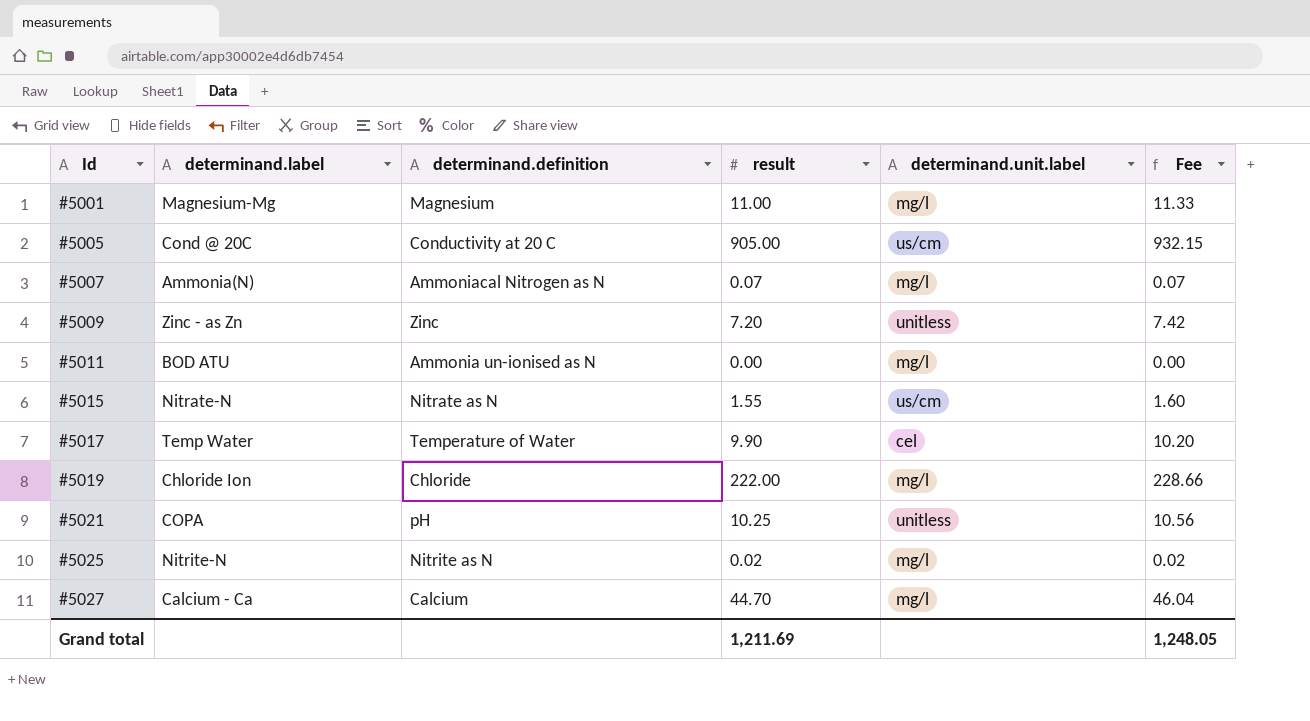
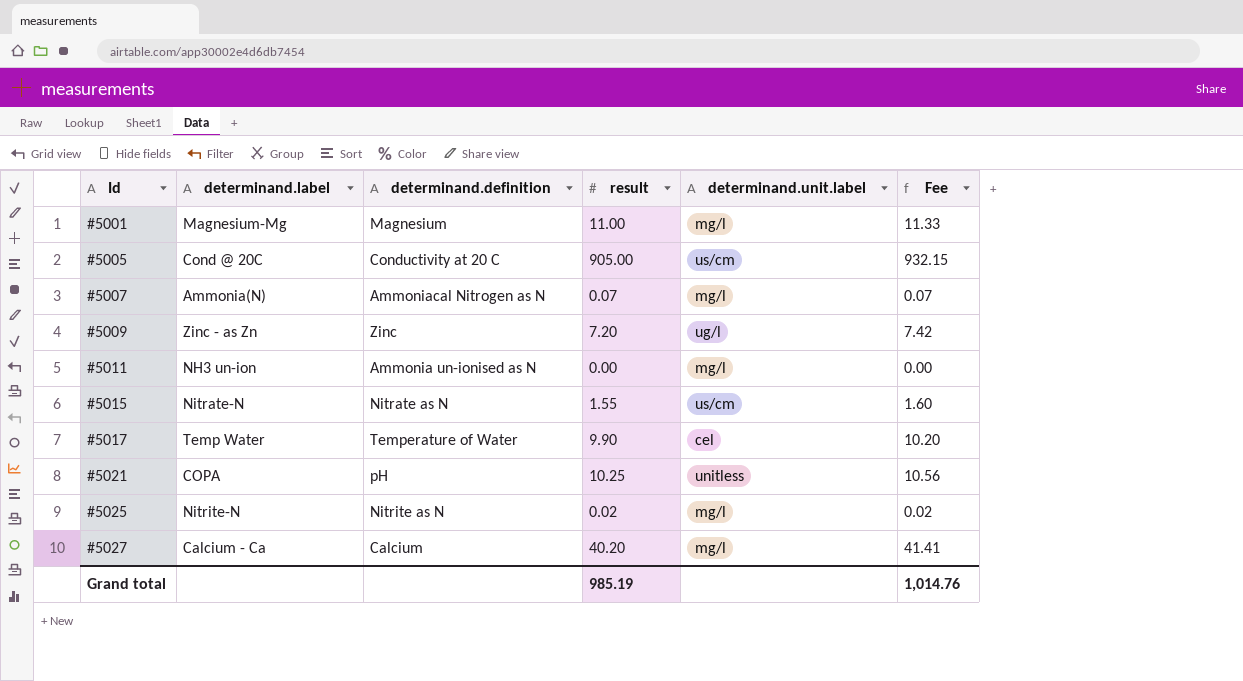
row #5019: Chloride Ion | Chloride | 222.00 | mg/l | 228.66 -> none
#5009 | determinand.unit.label: unitless -> ug/l
#5011 | determinand.label: BOD ATU -> NH3 un-ion
#5027 | result: 44.70 -> 40.20
#5027 | Fee: 46.04 -> 41.41
Grand total | result: 1,211.69 -> 985.19
Grand total | Fee: 1,248.05 -> 1,014.76

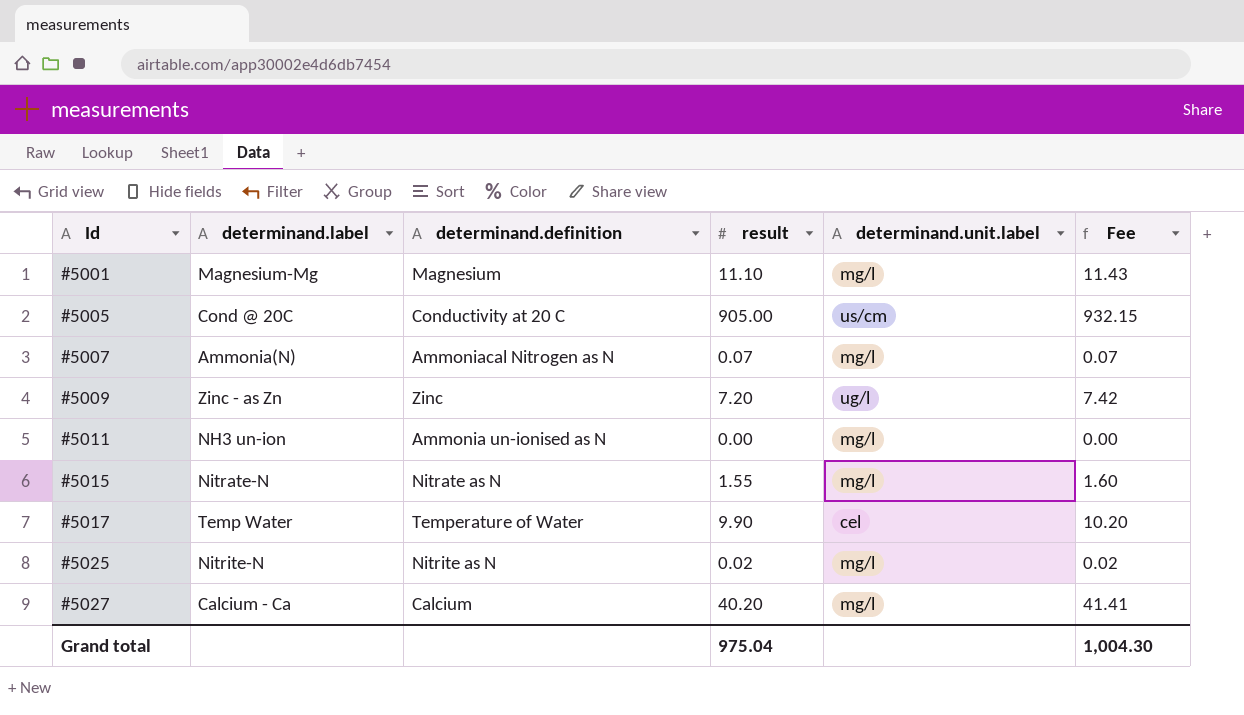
row #5021: COPA | pH | 10.25 | unitless | 10.56 -> none
#5001 | result: 11.00 -> 11.10
#5001 | Fee: 11.33 -> 11.43
#5015 | determinand.unit.label: us/cm -> mg/l
Grand total | result: 985.19 -> 975.04
Grand total | Fee: 1,014.76 -> 1,004.30

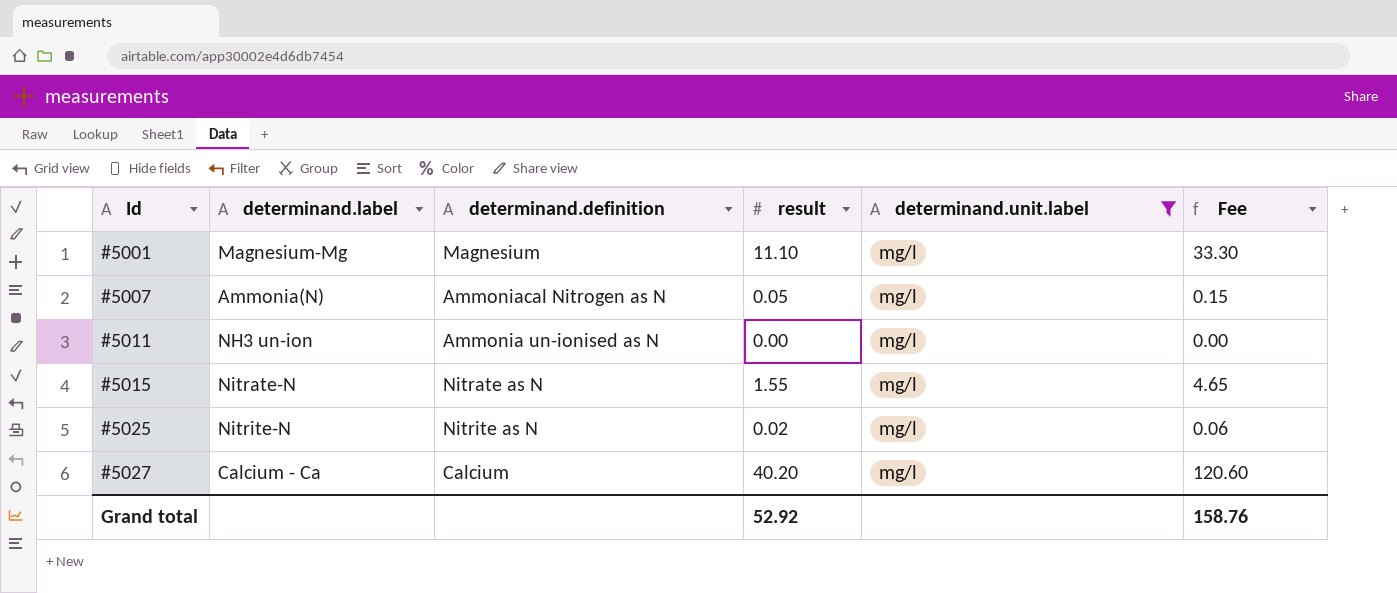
filter: none -> determinand.unit.label = mg/l
column Fee | formula: [result] * 1.03 -> [result] * 3
#5007 | result: 0.07 -> 0.05
Grand total | result: 975.04 -> 52.92
Grand total | Fee: 1,004.30 -> 158.76

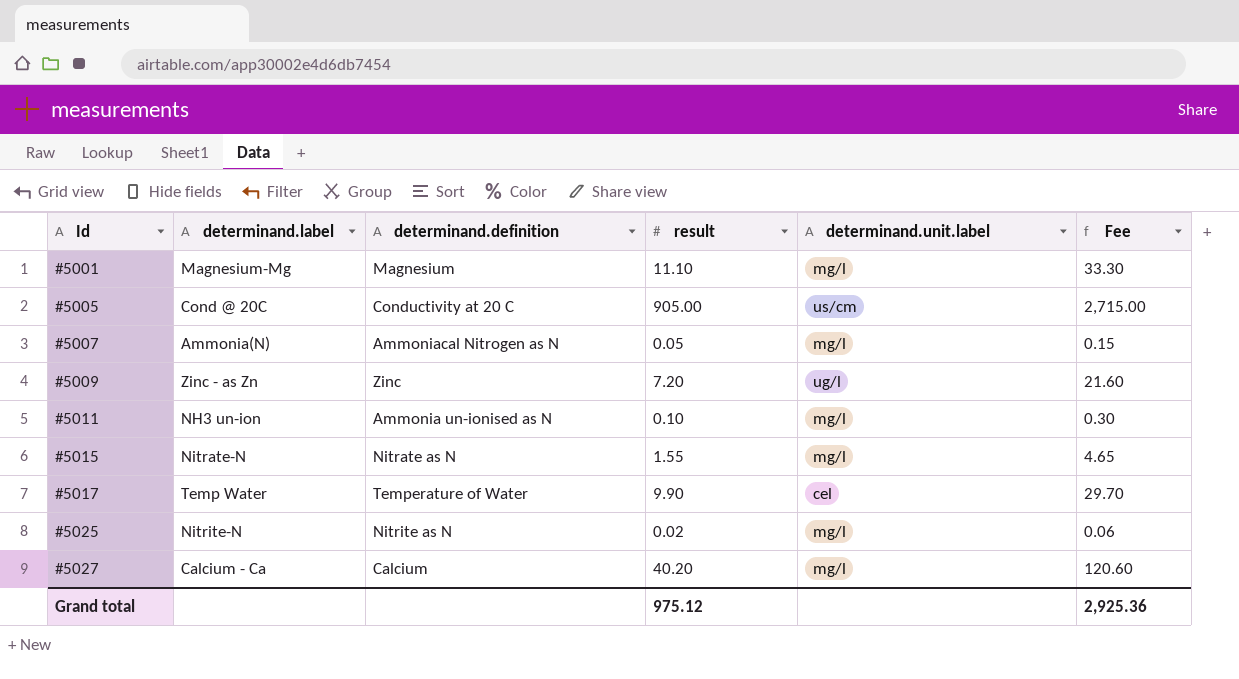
filter: determinand.unit.label = mg/l -> none
#5011 | result: 0.00 -> 0.10
#5011 | Fee: 0.00 -> 0.30
Grand total | result: 52.92 -> 975.12
Grand total | Fee: 158.76 -> 2,925.36

